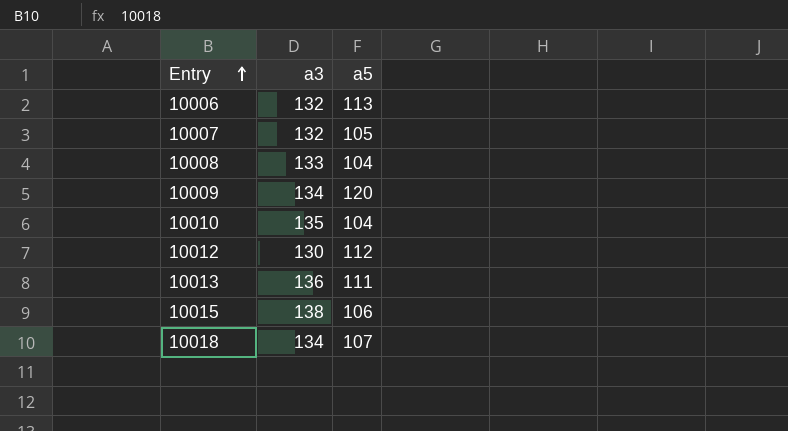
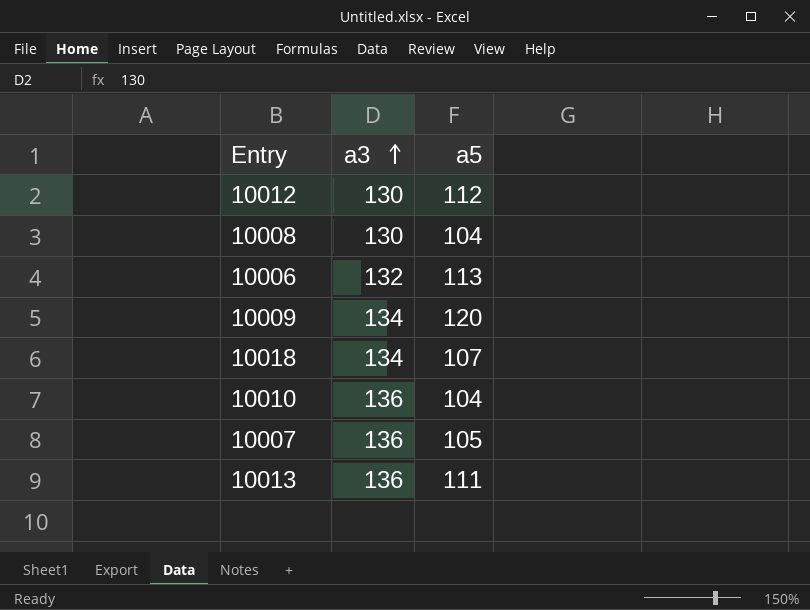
row order: Entry ascending -> a3 ascending
row 10015: 138 | 106 -> none
10008 | a3: 133 -> 130
10010 | a3: 135 -> 136
10007 | a3: 132 -> 136

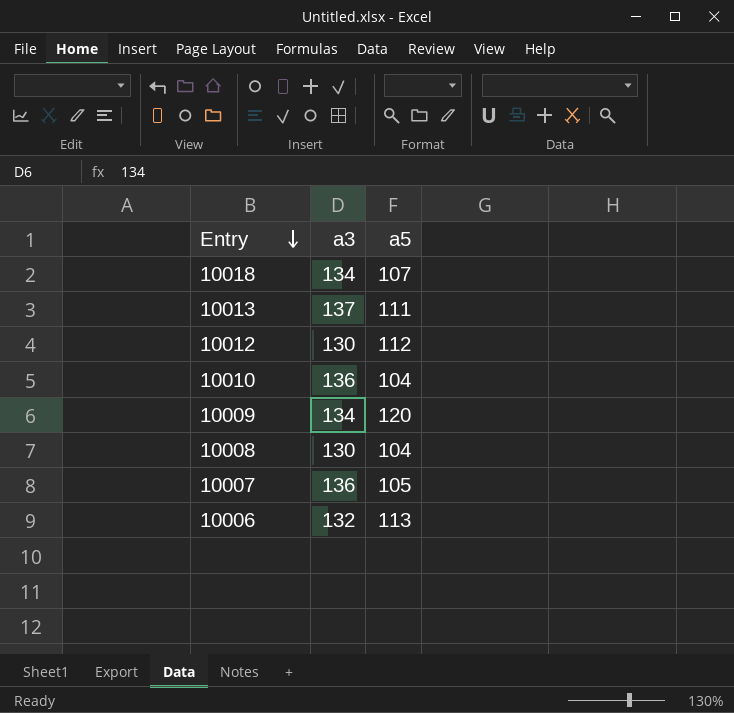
row order: a3 ascending -> Entry descending
10013 | a3: 136 -> 137

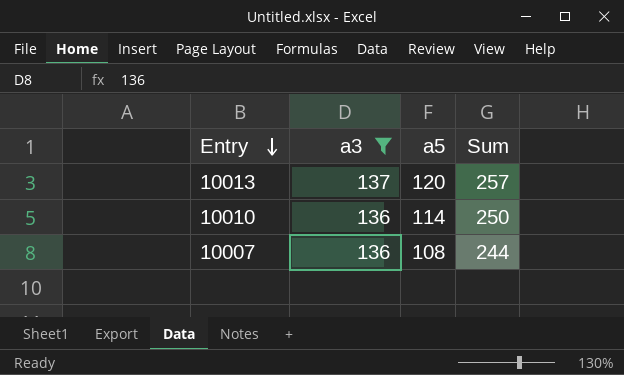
filter: none -> a3 >= 136
column Sum | formula: none -> [a3] + [a5]
10013 | a5: 111 -> 120
10010 | a5: 104 -> 114
10007 | a5: 105 -> 108

